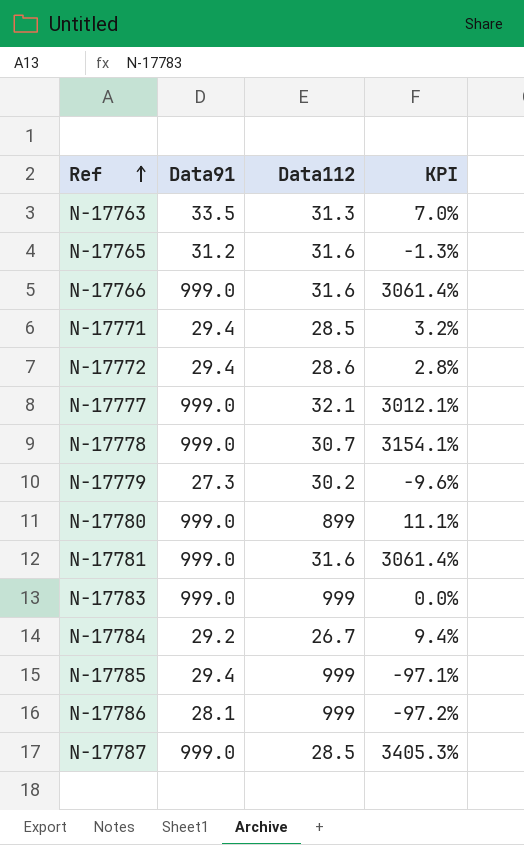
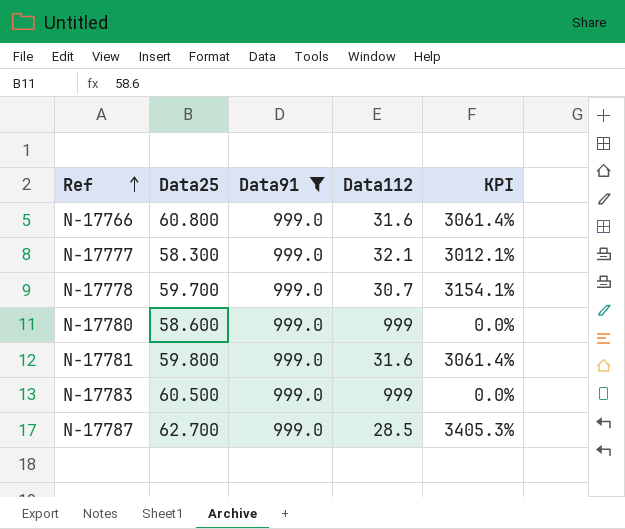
filter: none -> Data91 = 999.0
column Data25 | position: none -> 2
N-17780 | Data112: 899 -> 999
N-17780 | KPI: 11.1% -> 0.0%

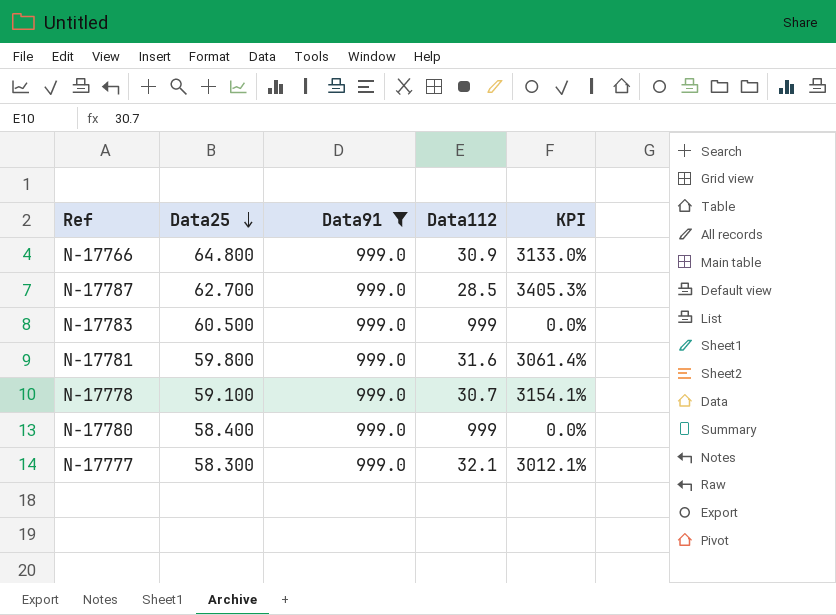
row order: Ref ascending -> Data25 descending
N-17766 | Data25: 60.800 -> 64.800
N-17766 | Data112: 31.6 -> 30.9
N-17766 | KPI: 3061.4% -> 3133.0%
N-17778 | Data25: 59.700 -> 59.100
N-17780 | Data25: 58.600 -> 58.400

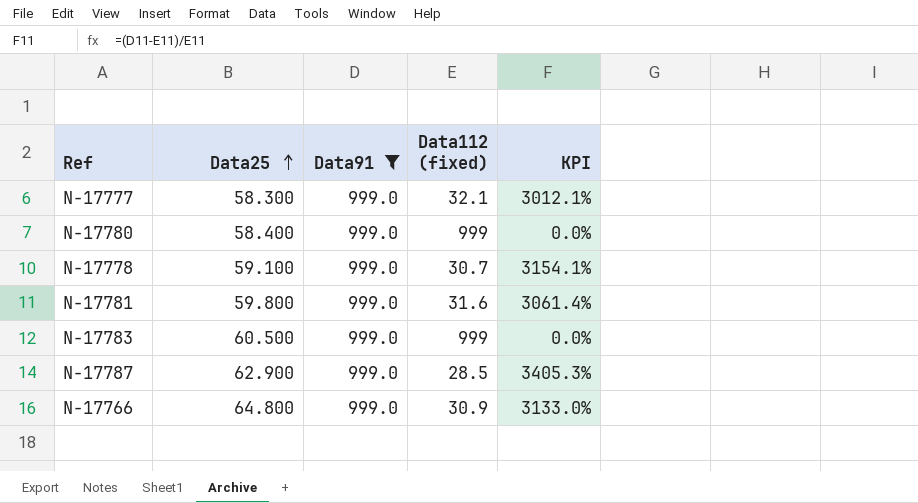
row order: Data25 descending -> Data25 ascending
column name: Data112 -> Data112 (fixed)
N-17787 | Data25: 62.700 -> 62.900

